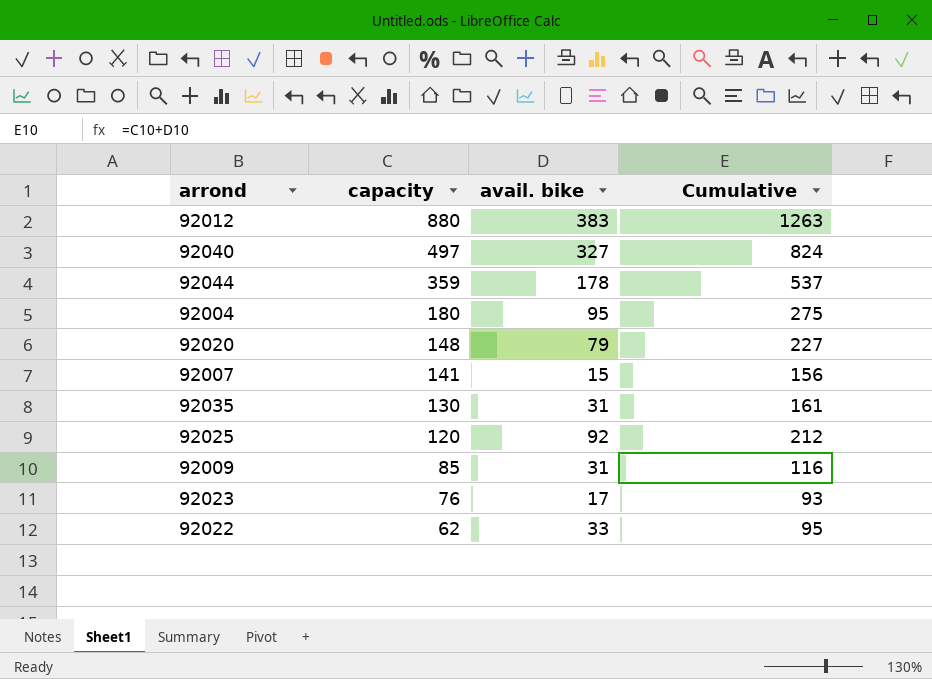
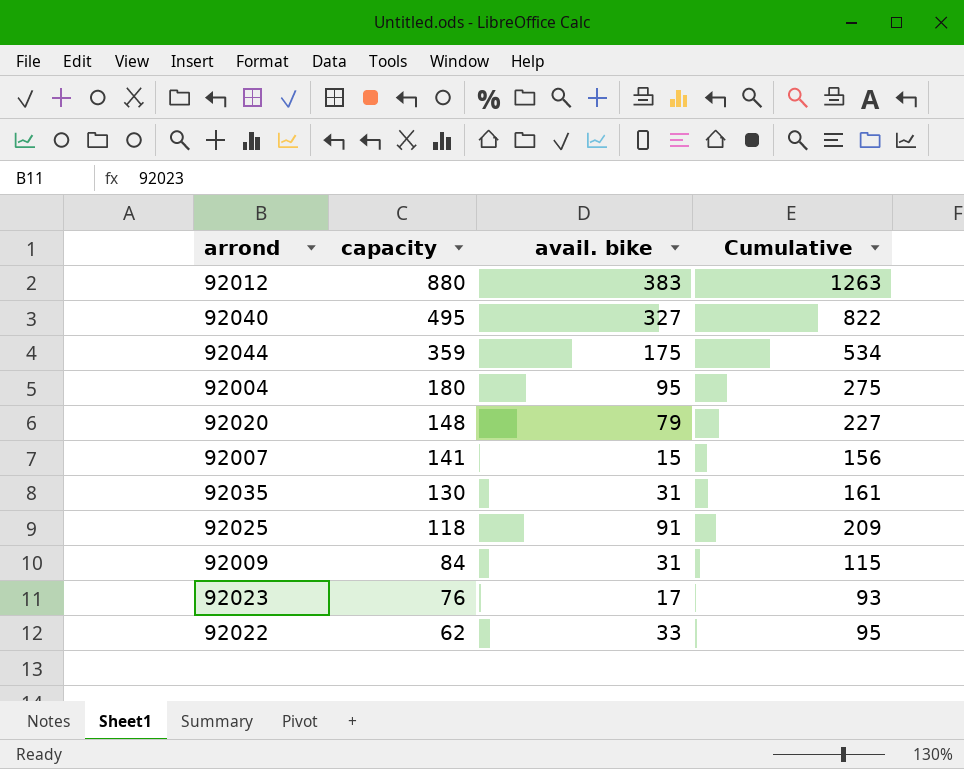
92040 | capacity: 497 -> 495
92040 | Cumulative: 824 -> 822
92044 | avail. bike: 178 -> 175
92044 | Cumulative: 537 -> 534
92025 | capacity: 120 -> 118
92025 | avail. bike: 92 -> 91
92025 | Cumulative: 212 -> 209
92009 | capacity: 85 -> 84
92009 | Cumulative: 116 -> 115

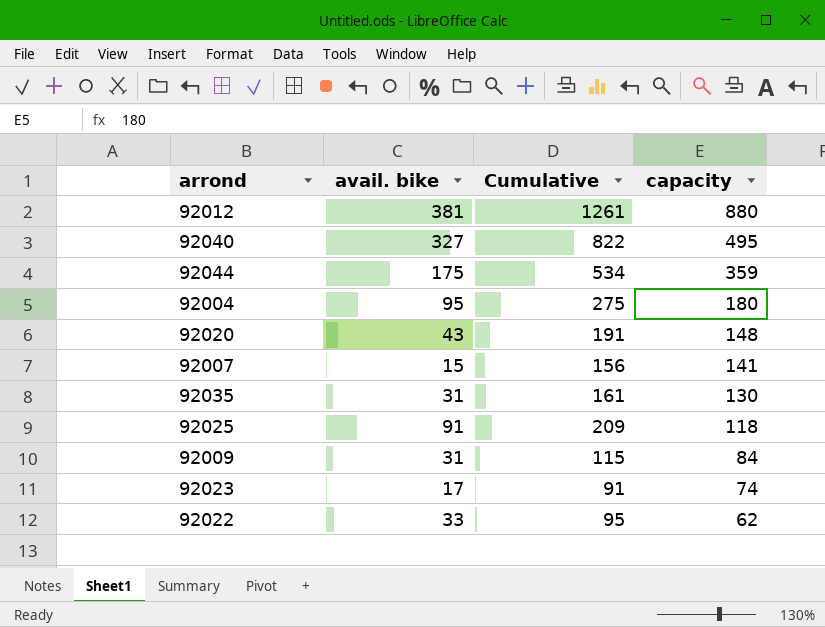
column capacity | position: 2 -> 4
92012 | avail. bike: 383 -> 381
92012 | Cumulative: 1263 -> 1261
92020 | avail. bike: 79 -> 43
92020 | Cumulative: 227 -> 191
92023 | Cumulative: 93 -> 91
92023 | capacity: 76 -> 74

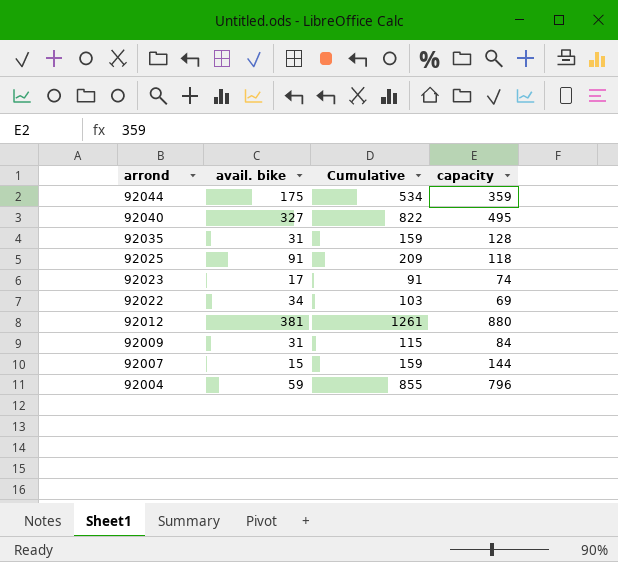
row order: capacity descending -> arrond descending
row 92020: 43 | 191 | 148 -> none
92035 | Cumulative: 161 -> 159
92035 | capacity: 130 -> 128
92022 | avail. bike: 33 -> 34
92022 | Cumulative: 95 -> 103
92022 | capacity: 62 -> 69
92007 | Cumulative: 156 -> 159
92007 | capacity: 141 -> 144
92004 | avail. bike: 95 -> 59
92004 | Cumulative: 275 -> 855
92004 | capacity: 180 -> 796

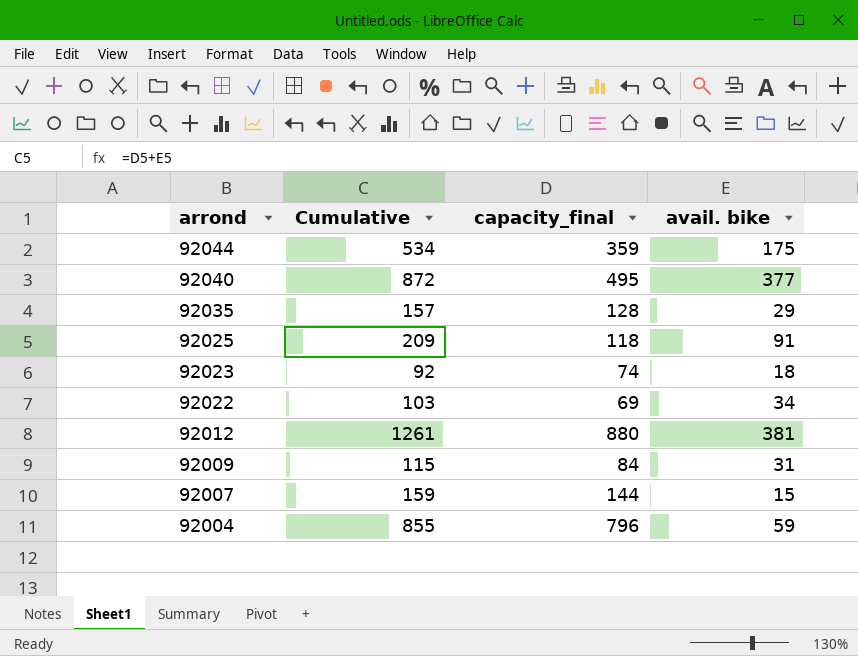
column name: capacity -> capacity_final
column avail. bike | position: 2 -> 4
92040 | Cumulative: 822 -> 872
92040 | avail. bike: 327 -> 377
92035 | Cumulative: 159 -> 157
92035 | avail. bike: 31 -> 29
92023 | Cumulative: 91 -> 92
92023 | avail. bike: 17 -> 18

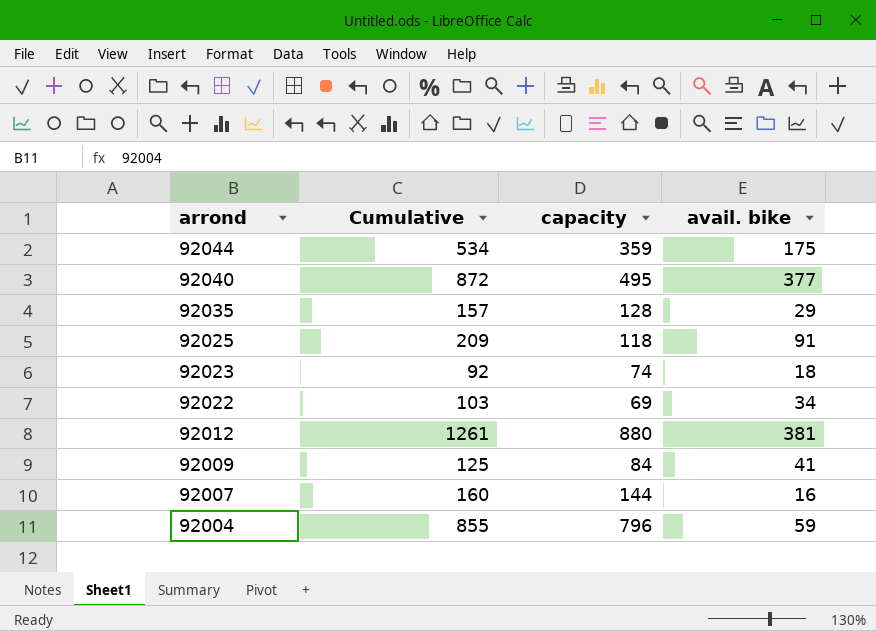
column name: capacity_final -> capacity
92009 | Cumulative: 115 -> 125
92009 | avail. bike: 31 -> 41
92007 | Cumulative: 159 -> 160
92007 | avail. bike: 15 -> 16

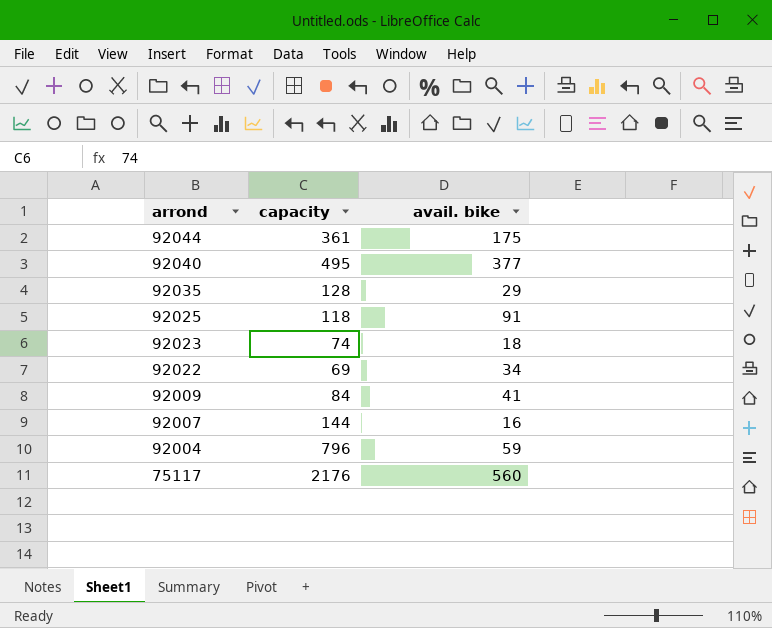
column Cumulative | formula: [capacity] + [avail. bike] -> none
row 92012: 1261 | 880 | 381 -> none
92044 | capacity: 359 -> 361
row 75117: none -> 2176 | 560

